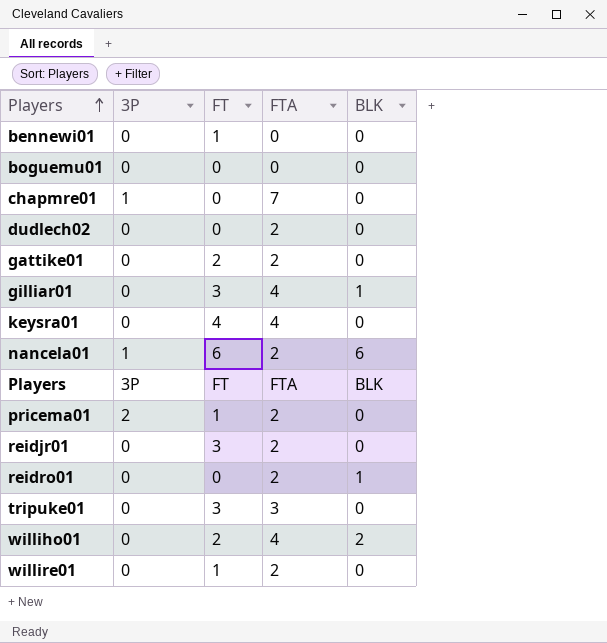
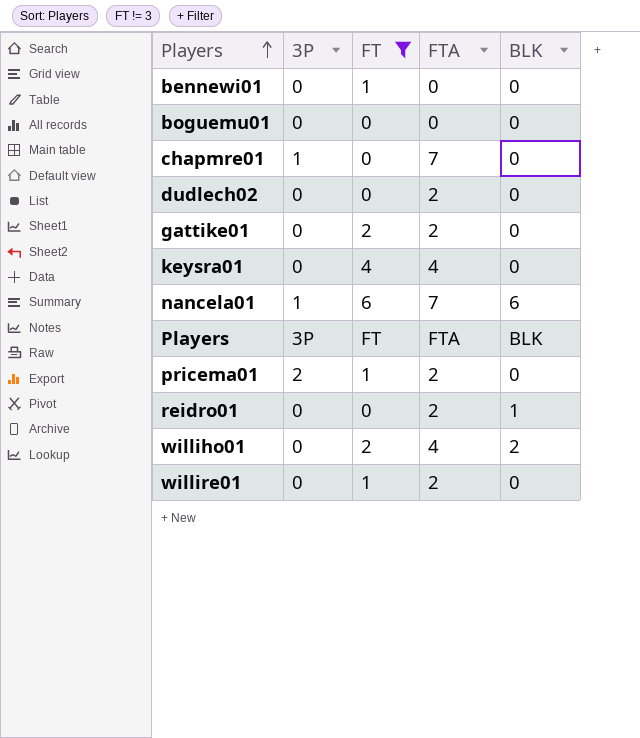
filter: none -> FT != 3
nancela01 | FTA: 2 -> 7

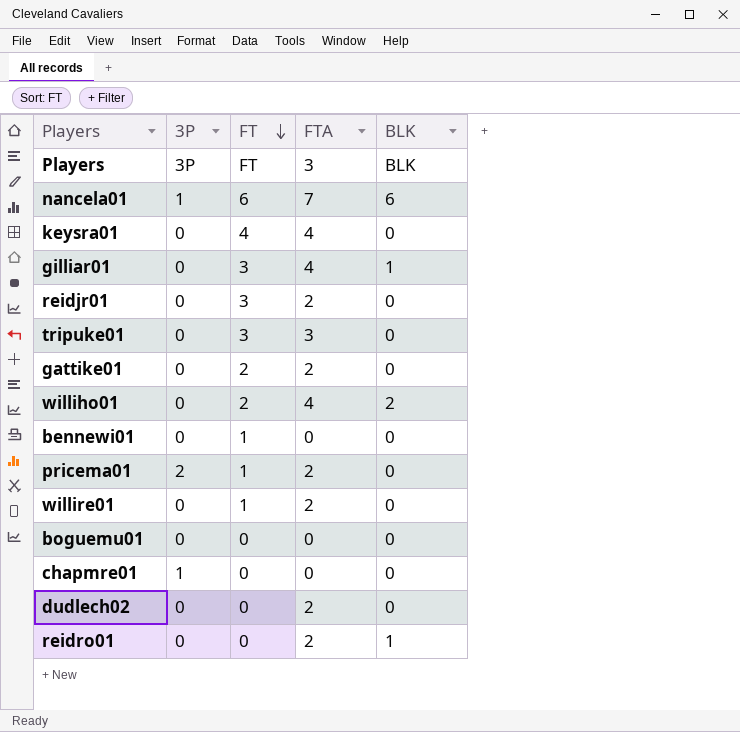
filter: FT != 3 -> none
row order: Players ascending -> FT descending
Players | FTA: FTA -> 3
chapmre01 | FTA: 7 -> 0

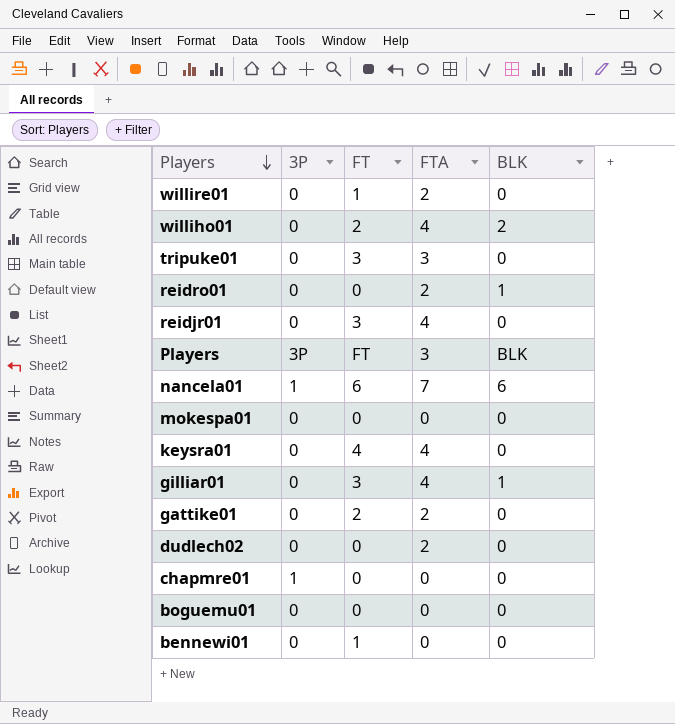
row order: FT descending -> Players descending
row pricema01: 2 | 1 | 2 | 0 -> none
reidjr01 | FTA: 2 -> 4
row mokespa01: none -> 0 | 0 | 0 | 0

